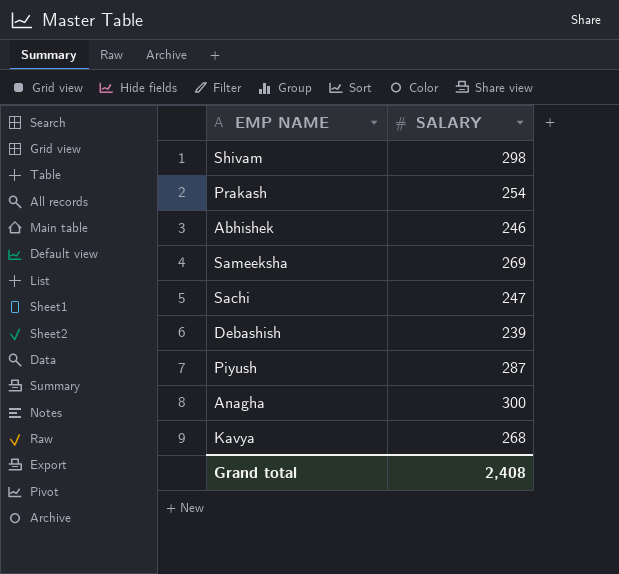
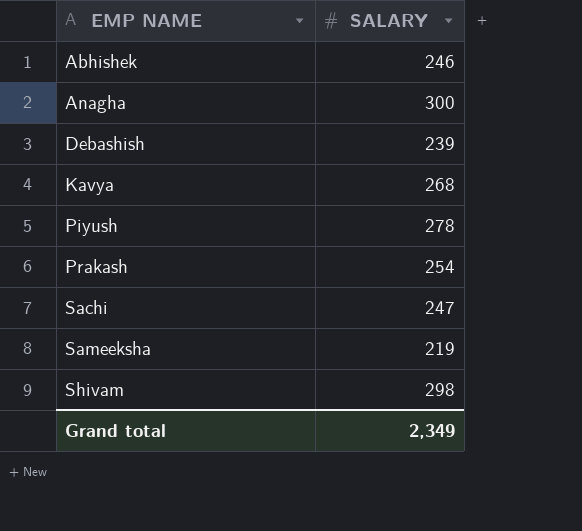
row order: none -> EMP NAME ascending
Piyush | SALARY: 287 -> 278
Sameeksha | SALARY: 269 -> 219
Grand total | SALARY: 2,408 -> 2,349

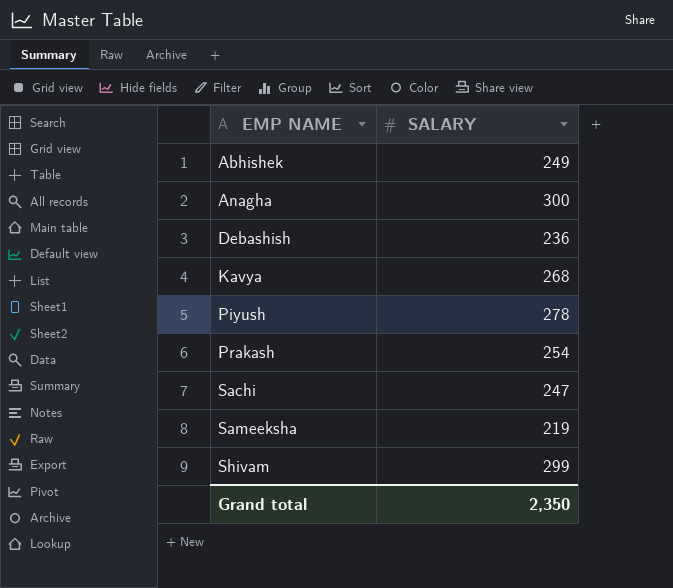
Abhishek | SALARY: 246 -> 249
Debashish | SALARY: 239 -> 236
Shivam | SALARY: 298 -> 299
Grand total | SALARY: 2,349 -> 2,350

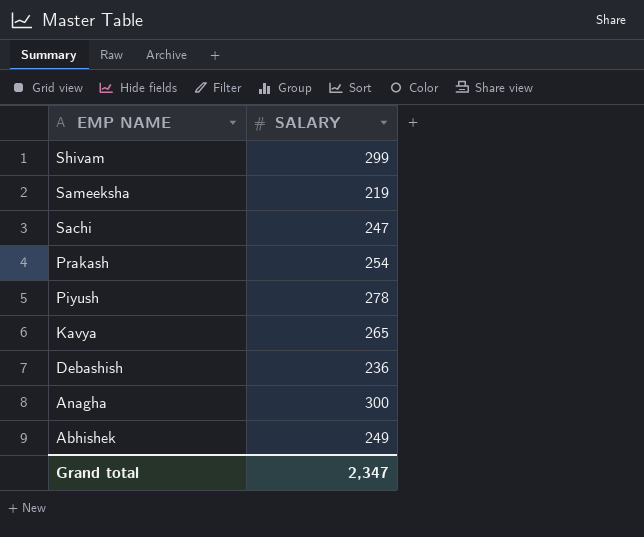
row order: EMP NAME ascending -> EMP NAME descending
Kavya | SALARY: 268 -> 265
Grand total | SALARY: 2,350 -> 2,347

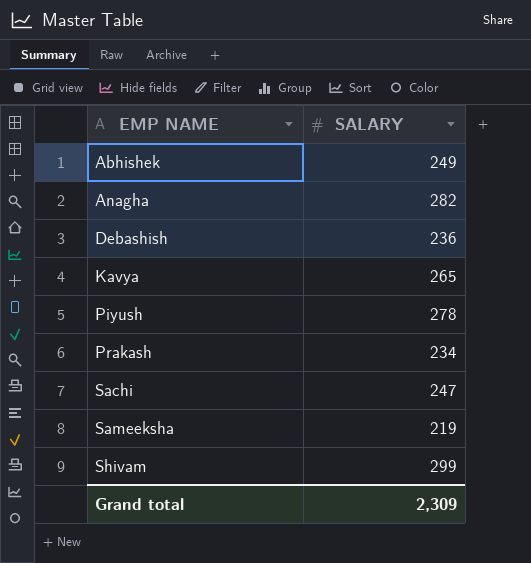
row order: EMP NAME descending -> EMP NAME ascending
Anagha | SALARY: 300 -> 282
Prakash | SALARY: 254 -> 234
Grand total | SALARY: 2,347 -> 2,309

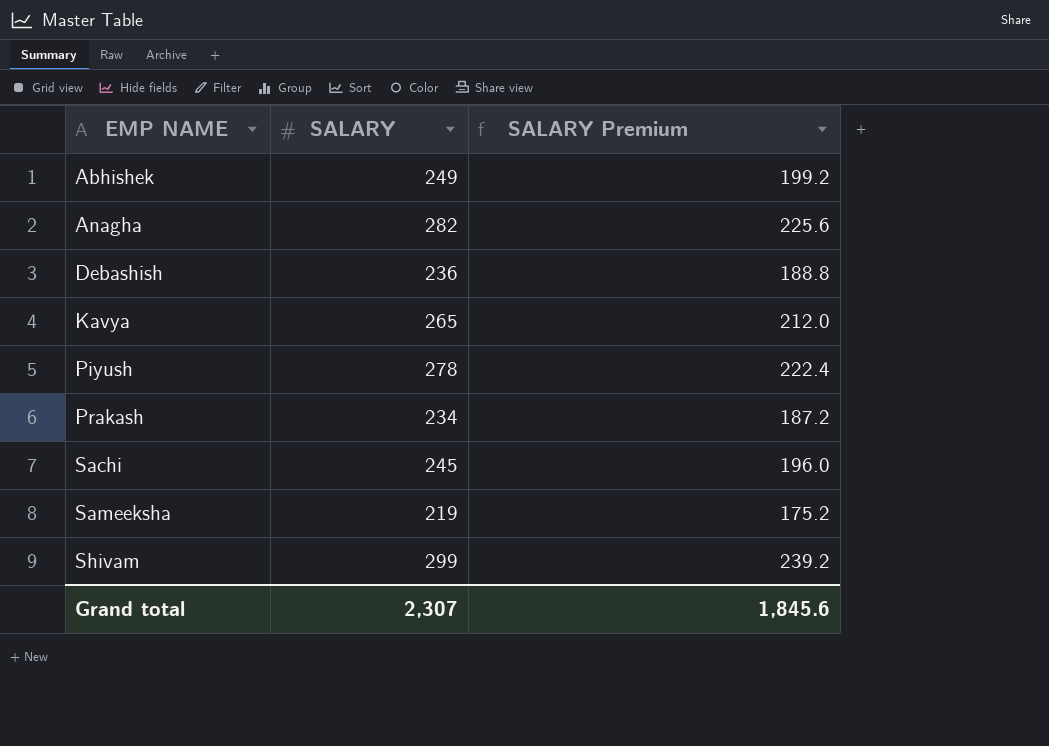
column SALARY Premium | formula: none -> [SALARY] * 0.8
Sachi | SALARY: 247 -> 245
Grand total | SALARY: 2,309 -> 2,307

